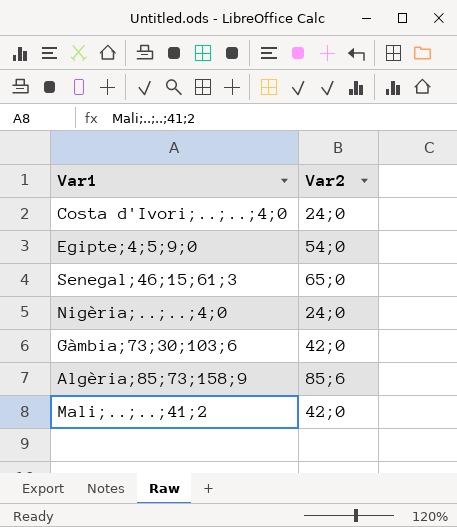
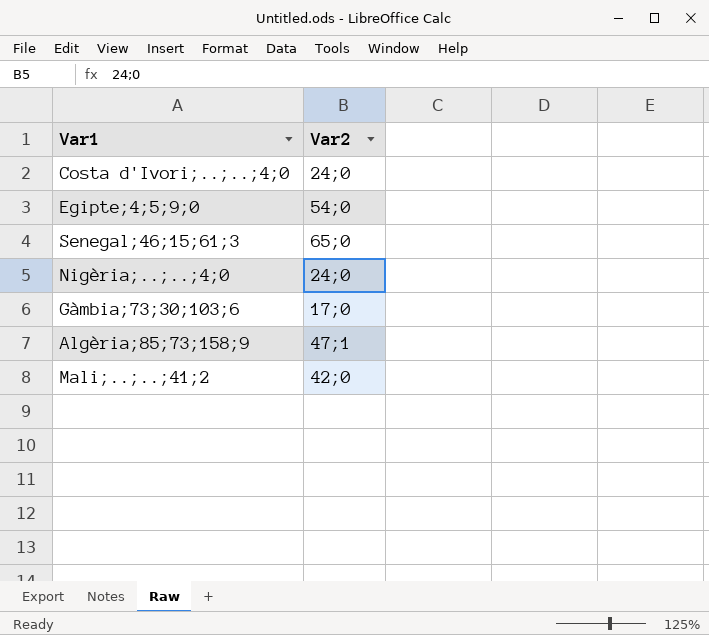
Gàmbia;73;30;103;6 | Var2: 42;0 -> 17;0
Algèria;85;73;158;9 | Var2: 85;6 -> 47;1

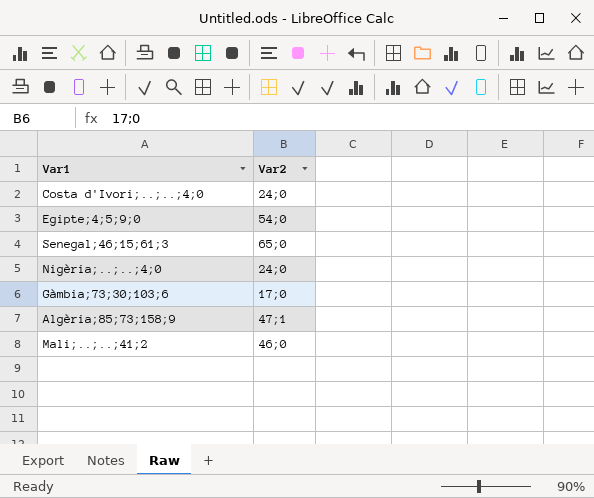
Mali;..;..;41;2 | Var2: 42;0 -> 46;0

